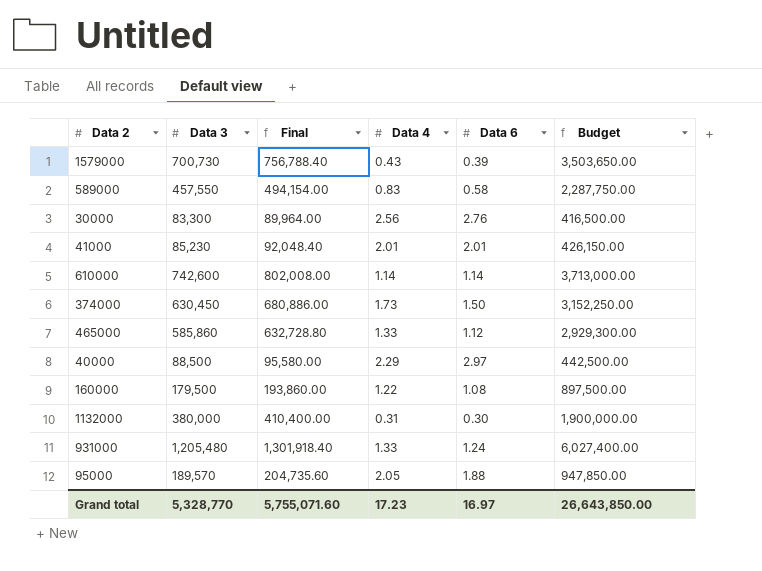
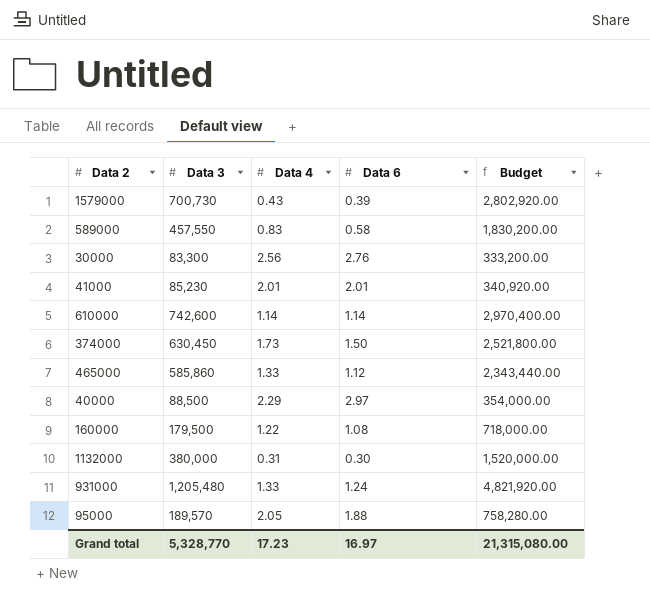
column Final | formula: [Data 3] * 1.08 -> none
column Budget | formula: [Data 3] * 5 -> [Data 3] * 4
Grand total | Budget: 26,643,850.00 -> 21,315,080.00

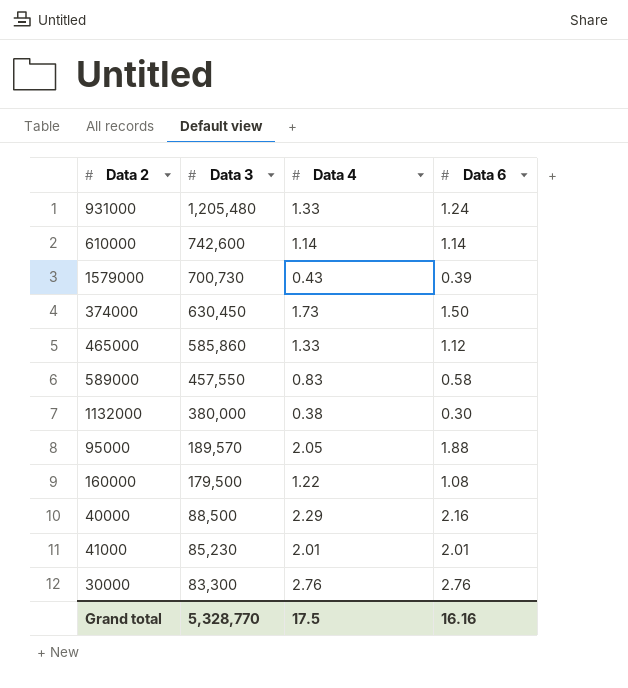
row order: none -> Data 3 descending
column Budget | formula: [Data 3] * 4 -> none
1132000 | Data 4: 0.31 -> 0.38
40000 | Data 6: 2.97 -> 2.16
30000 | Data 4: 2.56 -> 2.76
Grand total | Data 4: 17.23 -> 17.5
Grand total | Data 6: 16.97 -> 16.16

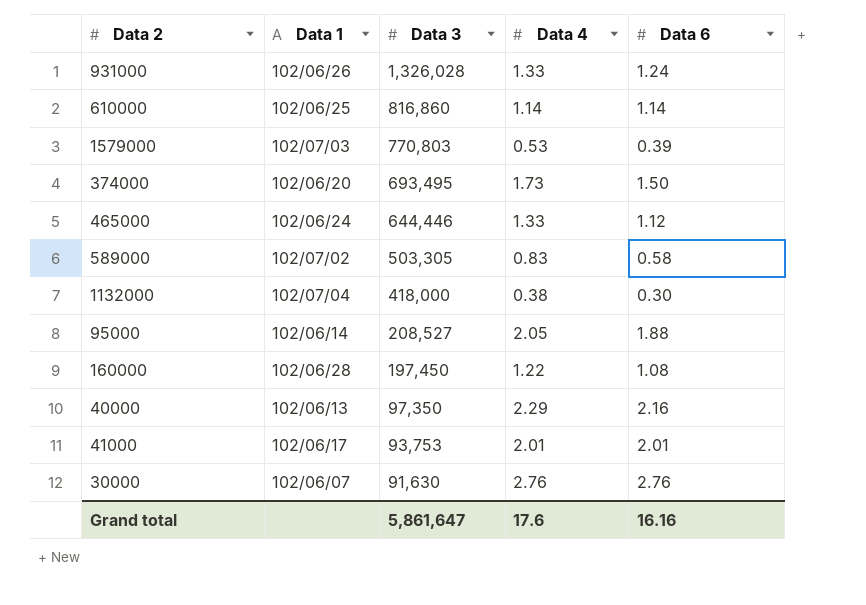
column Data 1 | position: none -> 2
931000 | Data 3: 1,205,480 -> 1,326,028
610000 | Data 3: 742,600 -> 816,860
1579000 | Data 3: 700,730 -> 770,803
1579000 | Data 4: 0.43 -> 0.53
374000 | Data 3: 630,450 -> 693,495
465000 | Data 3: 585,860 -> 644,446
589000 | Data 3: 457,550 -> 503,305
1132000 | Data 3: 380,000 -> 418,000
95000 | Data 3: 189,570 -> 208,527
160000 | Data 3: 179,500 -> 197,450
40000 | Data 3: 88,500 -> 97,350
41000 | Data 3: 85,230 -> 93,753
30000 | Data 3: 83,300 -> 91,630
Grand total | Data 3: 5,328,770 -> 5,861,647
Grand total | Data 4: 17.5 -> 17.6

